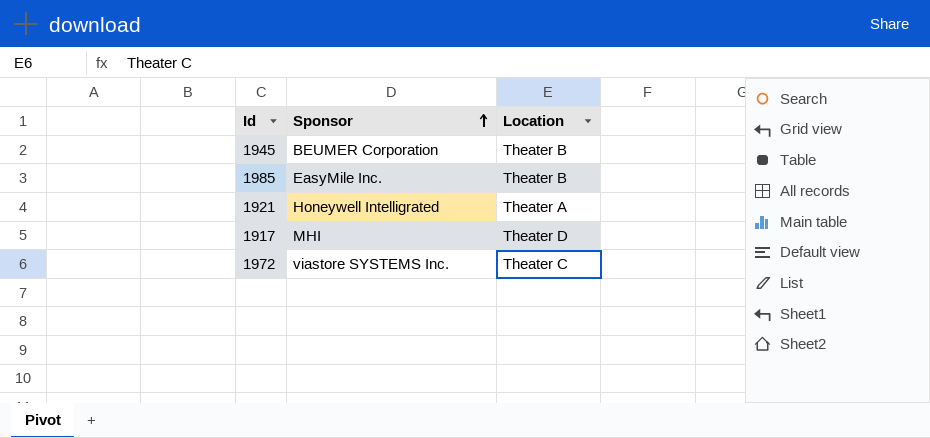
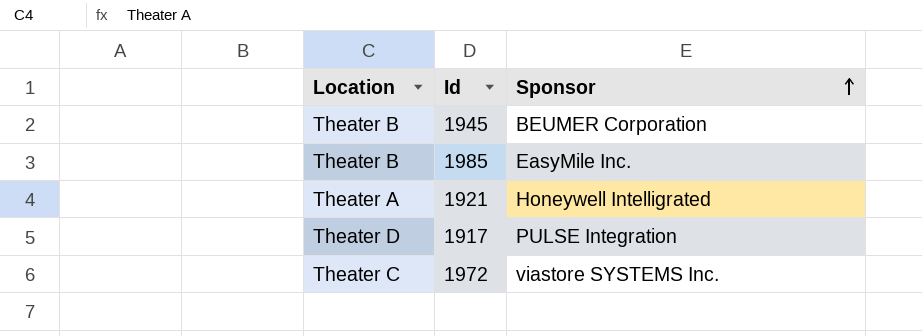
column Location | position: 3 -> 1
1917 | Sponsor: MHI -> PULSE Integration

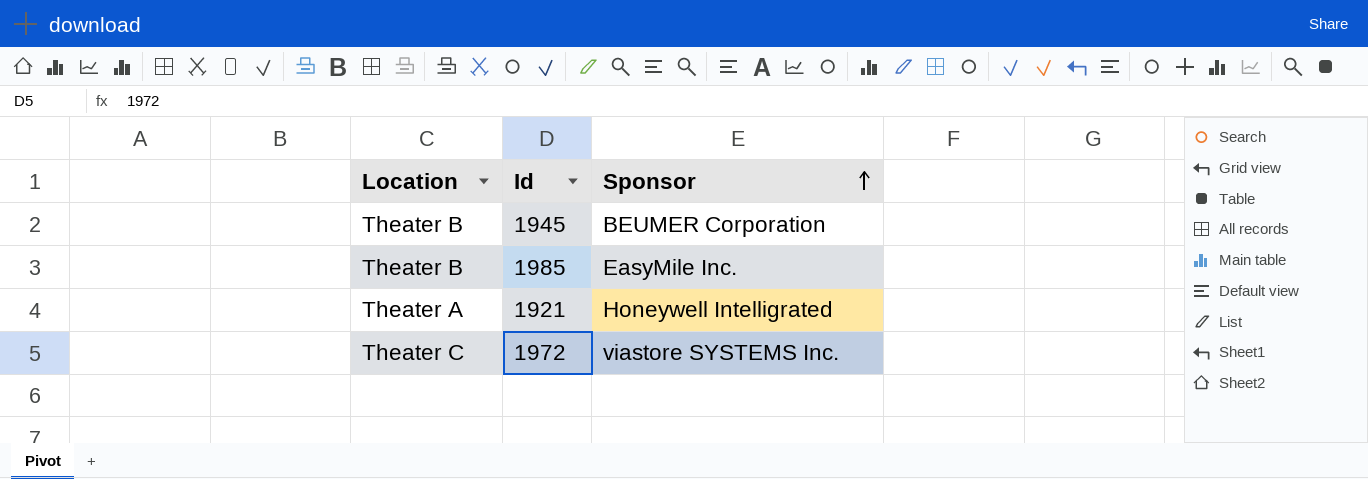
row 1917: Theater D | PULSE Integration -> none

